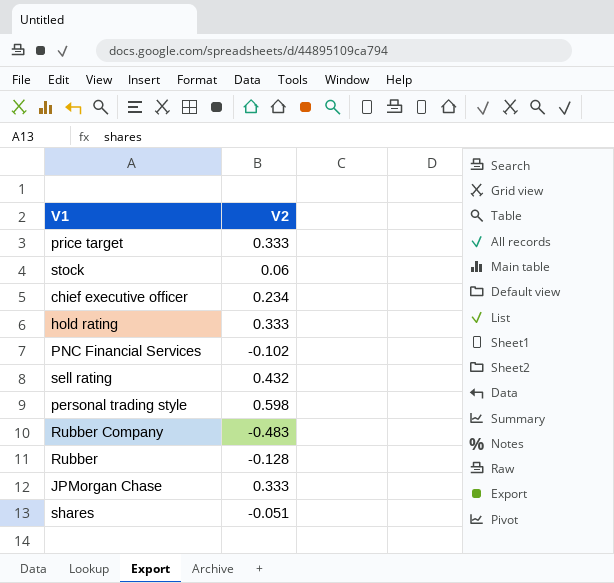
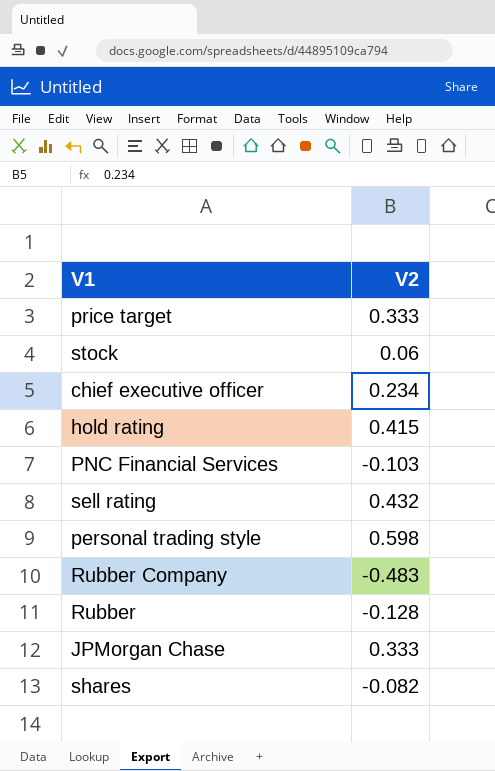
hold rating | V2: 0.333 -> 0.415
PNC Financial Services | V2: -0.102 -> -0.103
shares | V2: -0.051 -> -0.082

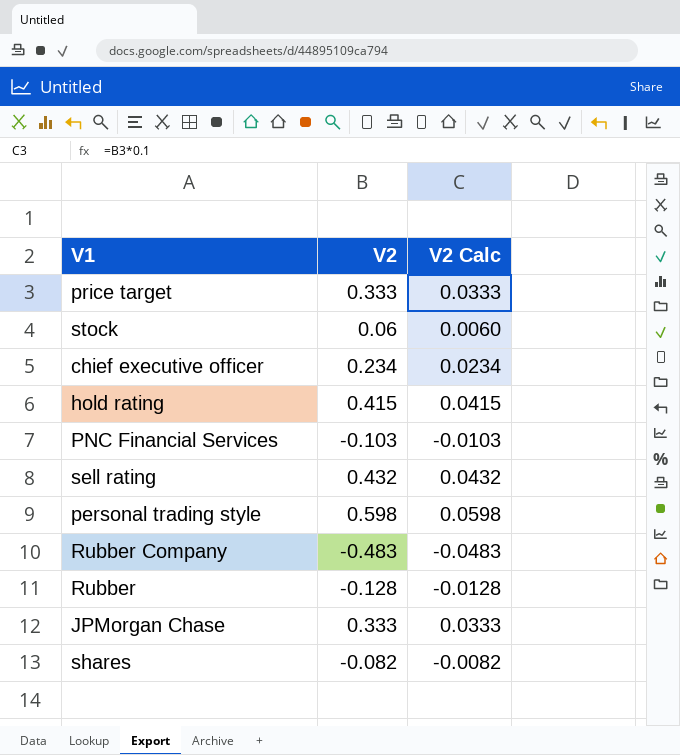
column V2 Calc | formula: none -> [V2] * 0.1

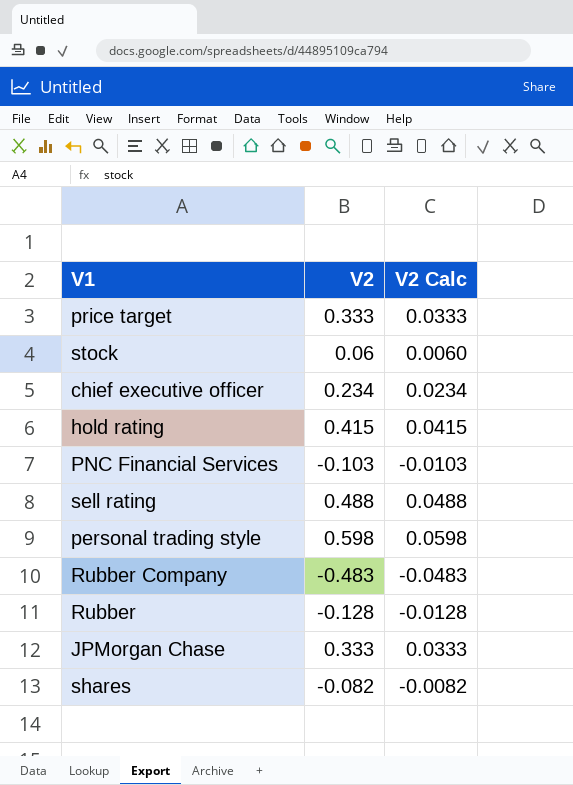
sell rating | V2: 0.432 -> 0.488
sell rating | V2 Calc: 0.0432 -> 0.0488

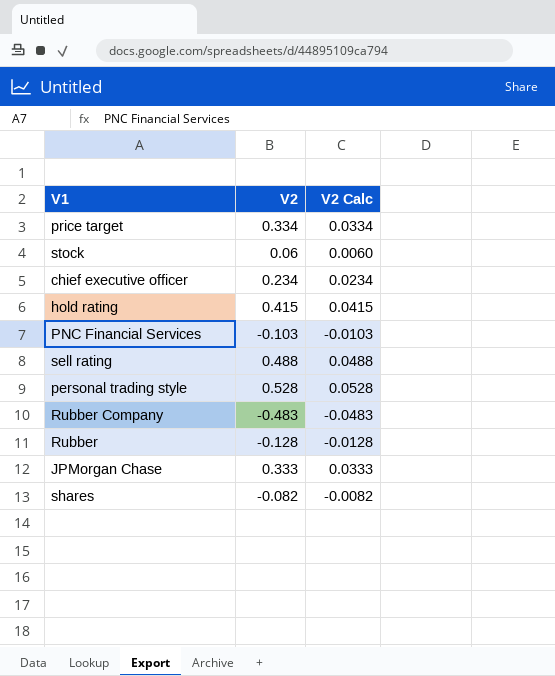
price target | V2: 0.333 -> 0.334
price target | V2 Calc: 0.0333 -> 0.0334
personal trading style | V2: 0.598 -> 0.528
personal trading style | V2 Calc: 0.0598 -> 0.0528

